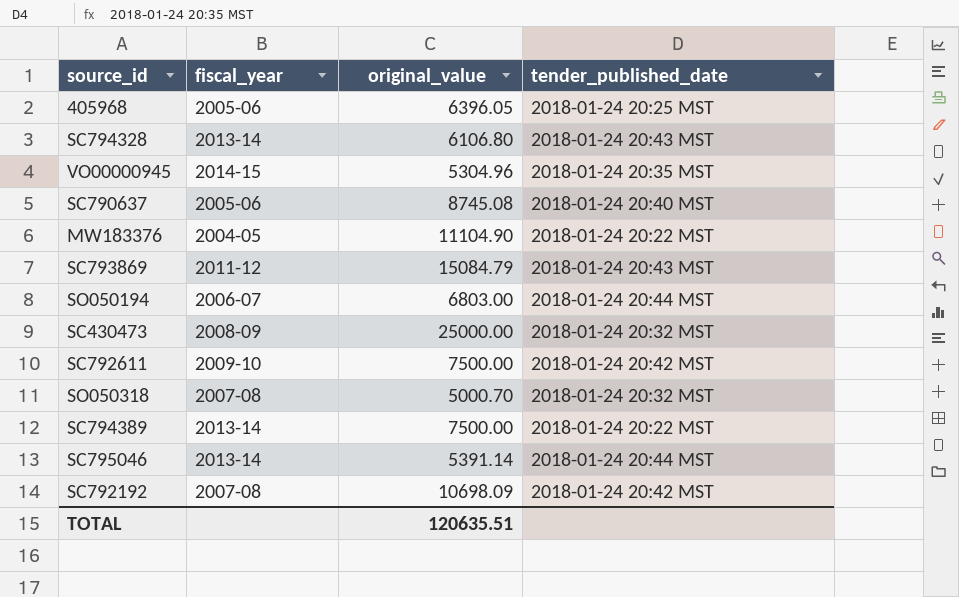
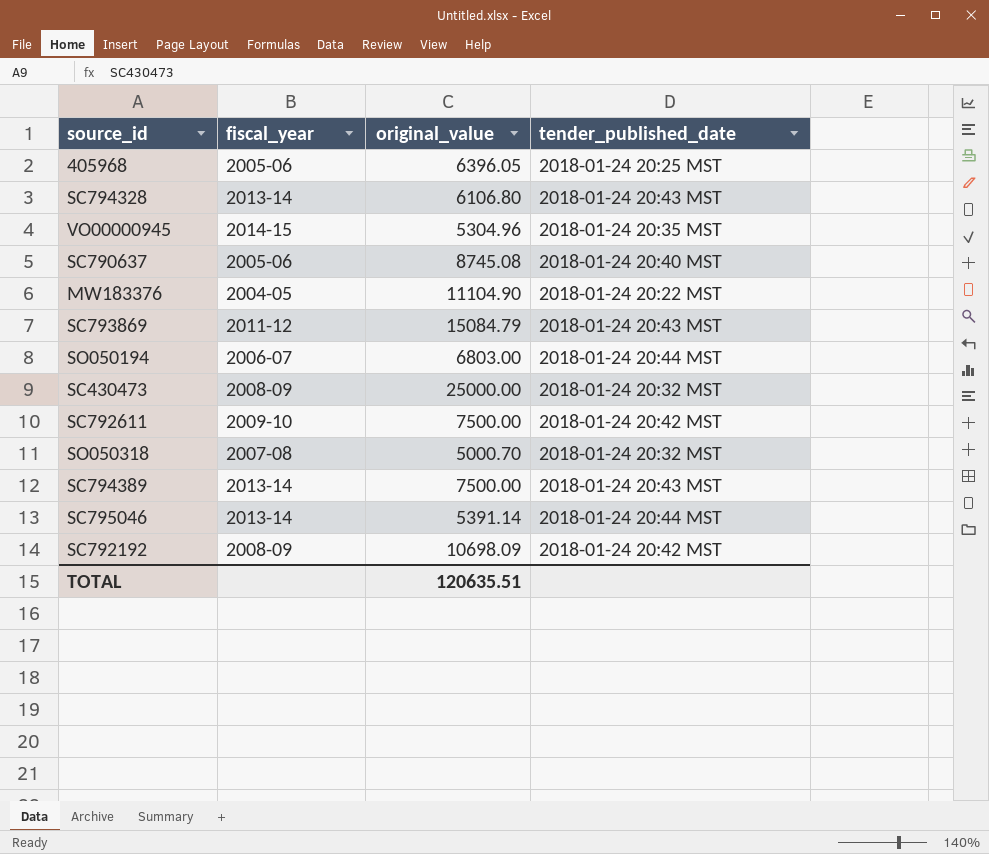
SC794389 | tender_published_date: 2018-01-24 20:22 MST -> 2018-01-24 20:43 MST
SC792192 | fiscal_year: 2007-08 -> 2008-09

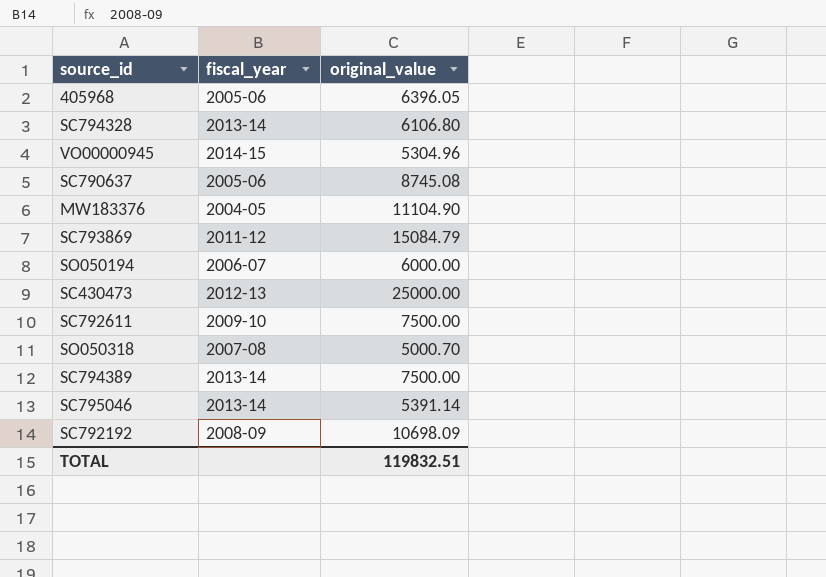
column tender_published_date | position: 4 -> none
SO050194 | original_value: 6803.00 -> 6000.00
SC430473 | fiscal_year: 2008-09 -> 2012-13
TOTAL | original_value: 120635.51 -> 119832.51

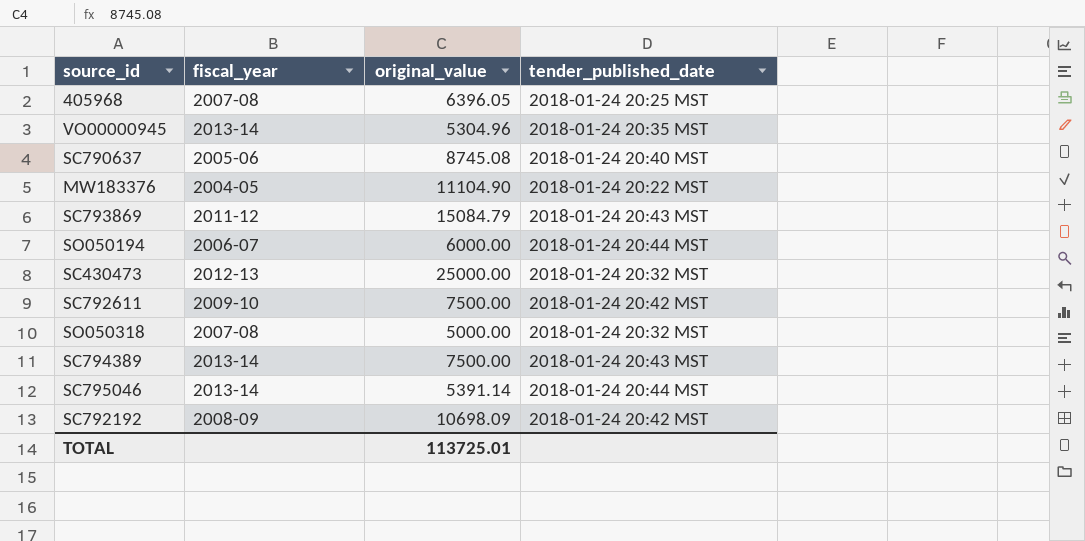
column tender_published_date | position: none -> 4
row SC794328: 2013-14 | 6106.80 -> none
405968 | fiscal_year: 2005-06 -> 2007-08
VO00000945 | fiscal_year: 2014-15 -> 2013-14
SO050318 | original_value: 5000.70 -> 5000.00
TOTAL | original_value: 119832.51 -> 113725.01

